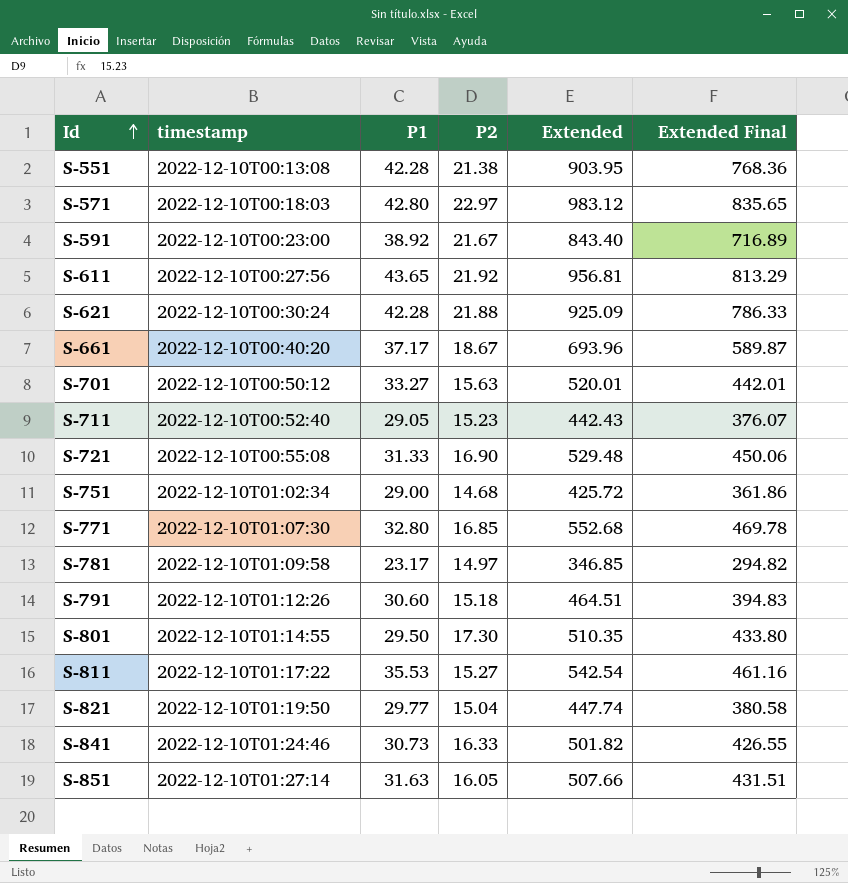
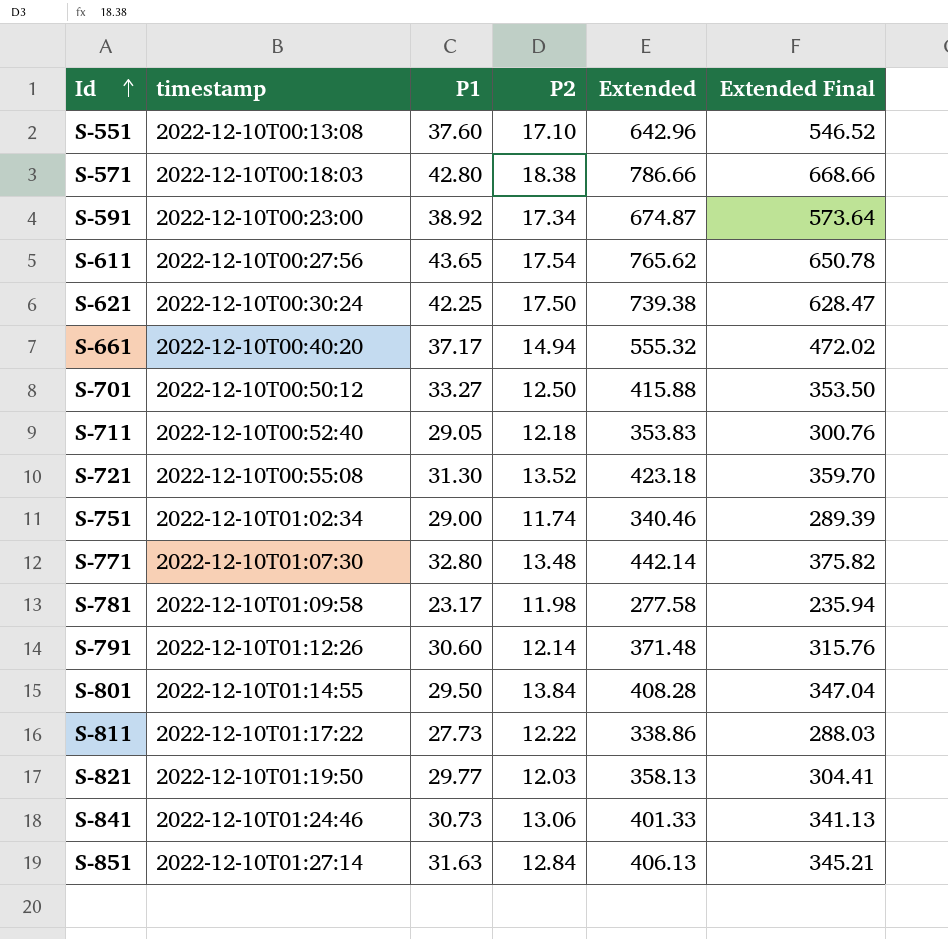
S-551 | P1: 42.28 -> 37.60
S-551 | P2: 21.38 -> 17.10
S-551 | Extended: 903.95 -> 642.96
S-551 | Extended Final: 768.36 -> 546.52
S-571 | P2: 22.97 -> 18.38
S-571 | Extended: 983.12 -> 786.66
S-571 | Extended Final: 835.65 -> 668.66
S-591 | P2: 21.67 -> 17.34
S-591 | Extended: 843.40 -> 674.87
S-591 | Extended Final: 716.89 -> 573.64
S-611 | P2: 21.92 -> 17.54
S-611 | Extended: 956.81 -> 765.62
S-611 | Extended Final: 813.29 -> 650.78
S-621 | P1: 42.28 -> 42.25
S-621 | P2: 21.88 -> 17.50
S-621 | Extended: 925.09 -> 739.38
S-621 | Extended Final: 786.33 -> 628.47
S-661 | P2: 18.67 -> 14.94
S-661 | Extended: 693.96 -> 555.32
S-661 | Extended Final: 589.87 -> 472.02
S-701 | P2: 15.63 -> 12.50
S-701 | Extended: 520.01 -> 415.88
S-701 | Extended Final: 442.01 -> 353.50
S-711 | P2: 15.23 -> 12.18
S-711 | Extended: 442.43 -> 353.83
S-711 | Extended Final: 376.07 -> 300.76
S-721 | P1: 31.33 -> 31.30
S-721 | P2: 16.90 -> 13.52
S-721 | Extended: 529.48 -> 423.18
S-721 | Extended Final: 450.06 -> 359.70
S-751 | P2: 14.68 -> 11.74
S-751 | Extended: 425.72 -> 340.46
S-751 | Extended Final: 361.86 -> 289.39
S-771 | P2: 16.85 -> 13.48
S-771 | Extended: 552.68 -> 442.14
S-771 | Extended Final: 469.78 -> 375.82
S-781 | P2: 14.97 -> 11.98
S-781 | Extended: 346.85 -> 277.58
S-781 | Extended Final: 294.82 -> 235.94
S-791 | P2: 15.18 -> 12.14
S-791 | Extended: 464.51 -> 371.48
S-791 | Extended Final: 394.83 -> 315.76
S-801 | P2: 17.30 -> 13.84
S-801 | Extended: 510.35 -> 408.28
S-801 | Extended Final: 433.80 -> 347.04
S-811 | P1: 35.53 -> 27.73
S-811 | P2: 15.27 -> 12.22
S-811 | Extended: 542.54 -> 338.86
S-811 | Extended Final: 461.16 -> 288.03
S-821 | P2: 15.04 -> 12.03
S-821 | Extended: 447.74 -> 358.13
S-821 | Extended Final: 380.58 -> 304.41
S-841 | P2: 16.33 -> 13.06
S-841 | Extended: 501.82 -> 401.33
S-841 | Extended Final: 426.55 -> 341.13
S-851 | P2: 16.05 -> 12.84
S-851 | Extended: 507.66 -> 406.13
S-851 | Extended Final: 431.51 -> 345.21

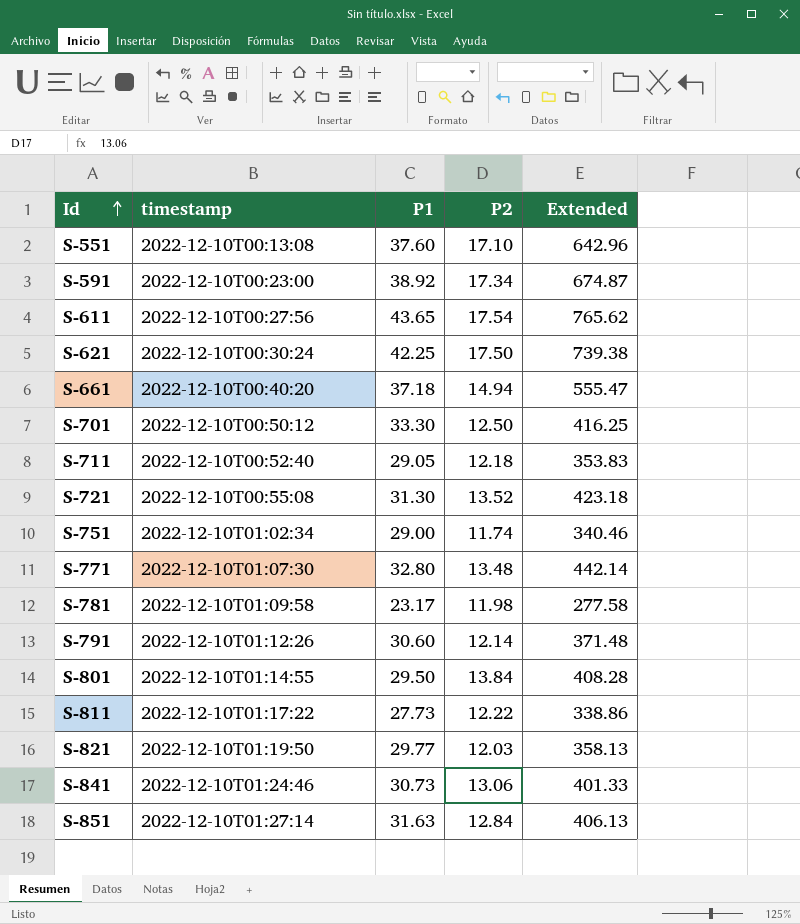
column Extended Final | formula: [Extended] * 0.85 -> none
row S-571: 2022-12-10T00:18:03 | 42.80 | 18.38 | 786.66 | 668.66 -> none
S-661 | P1: 37.17 -> 37.18
S-661 | Extended: 555.32 -> 555.47
S-701 | P1: 33.27 -> 33.30
S-701 | Extended: 415.88 -> 416.25

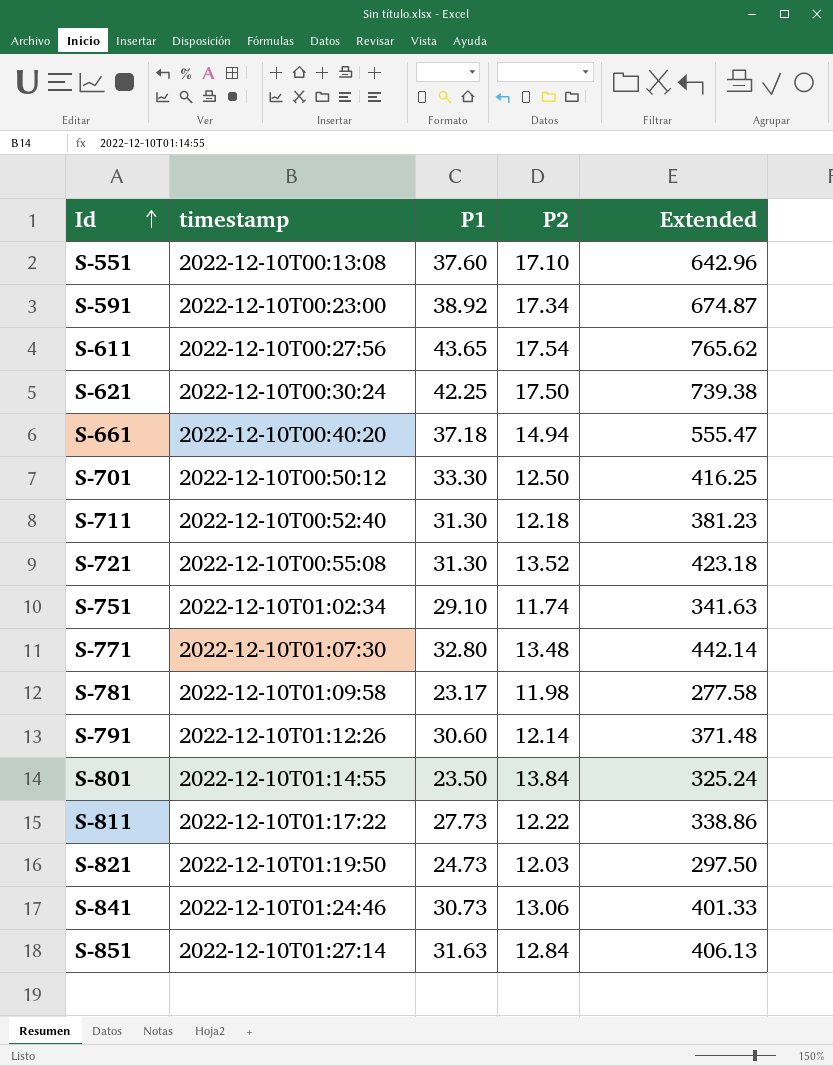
S-711 | P1: 29.05 -> 31.30
S-711 | Extended: 353.83 -> 381.23
S-751 | P1: 29.00 -> 29.10
S-751 | Extended: 340.46 -> 341.63
S-801 | P1: 29.50 -> 23.50
S-801 | Extended: 408.28 -> 325.24
S-821 | P1: 29.77 -> 24.73
S-821 | Extended: 358.13 -> 297.50

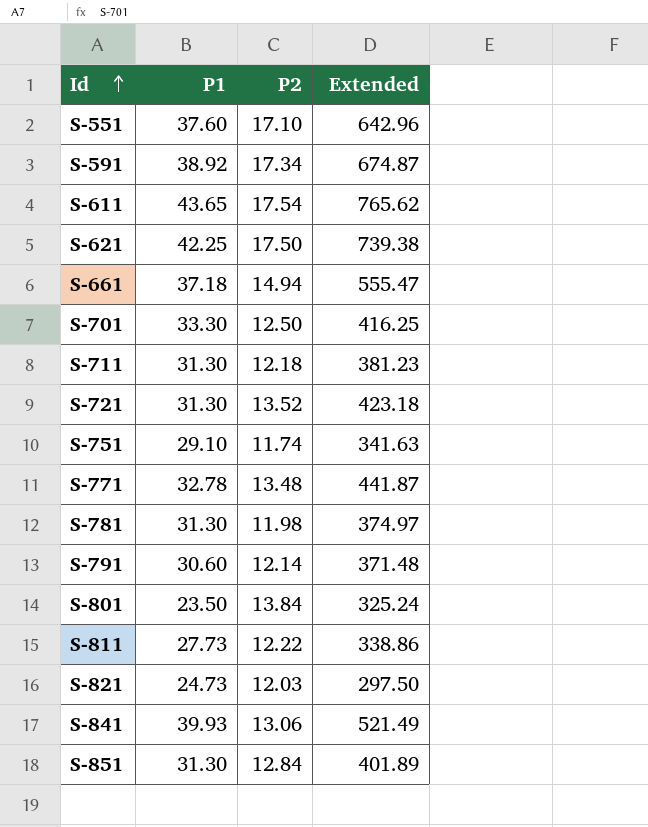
column timestamp | position: 2 -> none
S-771 | P1: 32.80 -> 32.78
S-771 | Extended: 442.14 -> 441.87
S-781 | P1: 23.17 -> 31.30
S-781 | Extended: 277.58 -> 374.97
S-841 | P1: 30.73 -> 39.93
S-841 | Extended: 401.33 -> 521.49
S-851 | P1: 31.63 -> 31.30
S-851 | Extended: 406.13 -> 401.89

